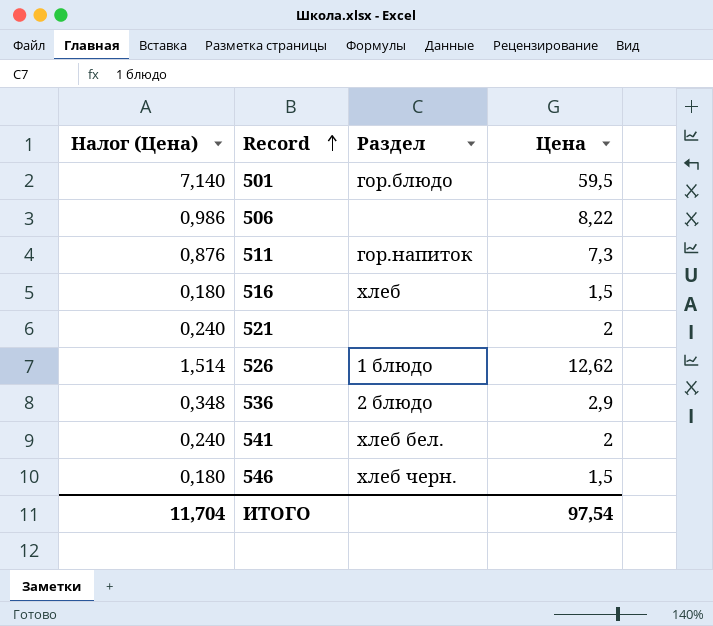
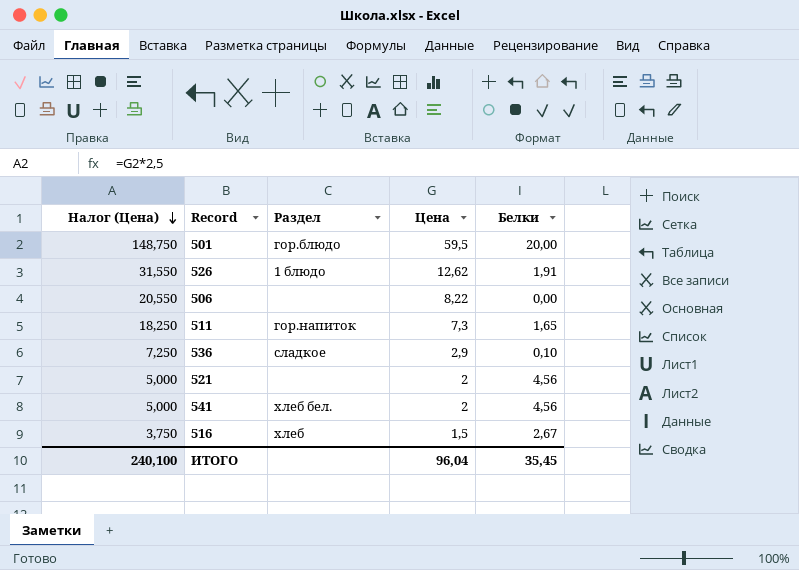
row order: Record ascending -> Налог (Цена) descending
column Налог (Цена) | formula: [Цена] * 0,12 -> [Цена] * 2,5
column Белки | position: none -> 5
row 546: 0,180 | хлеб черн. | 1,5 -> none
536 | Раздел: 2 блюдо -> сладкое
ИТОГО | Налог (Цена): 11,704 -> 240,100
ИТОГО | Цена: 97,54 -> 96,04

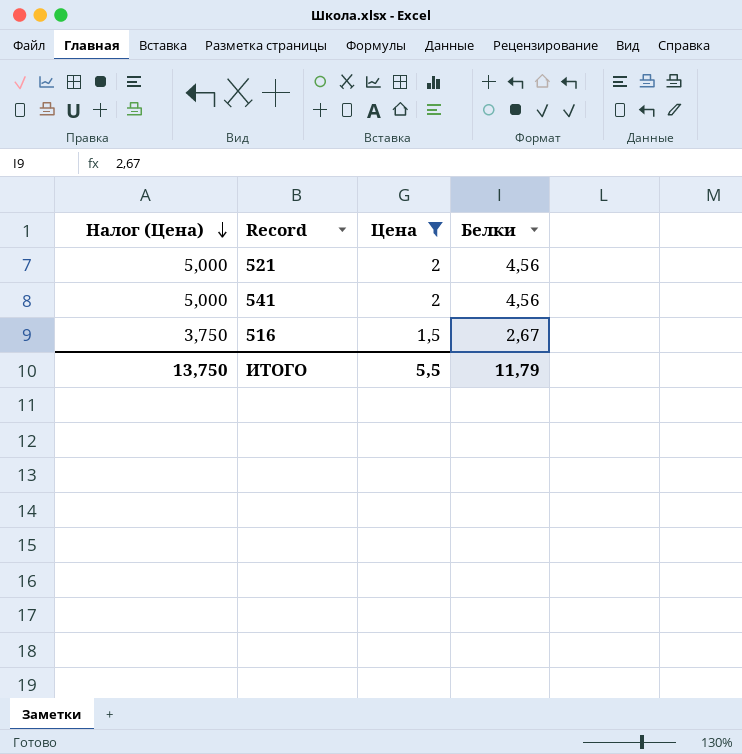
filter: none -> Цена <= 2
column Раздел | position: 3 -> none
ИТОГО | Налог (Цена): 240,100 -> 13,750
ИТОГО | Цена: 96,04 -> 5,5
ИТОГО | Белки: 35,45 -> 11,79

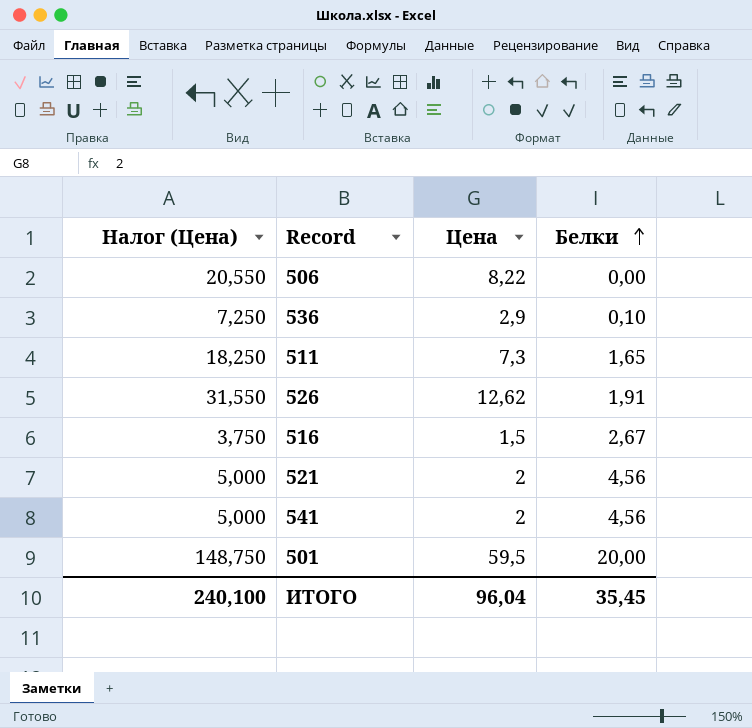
filter: Цена <= 2 -> none
row order: Налог (Цена) descending -> Белки ascending
ИТОГО | Налог (Цена): 13,750 -> 240,100
ИТОГО | Цена: 5,5 -> 96,04
ИТОГО | Белки: 11,79 -> 35,45

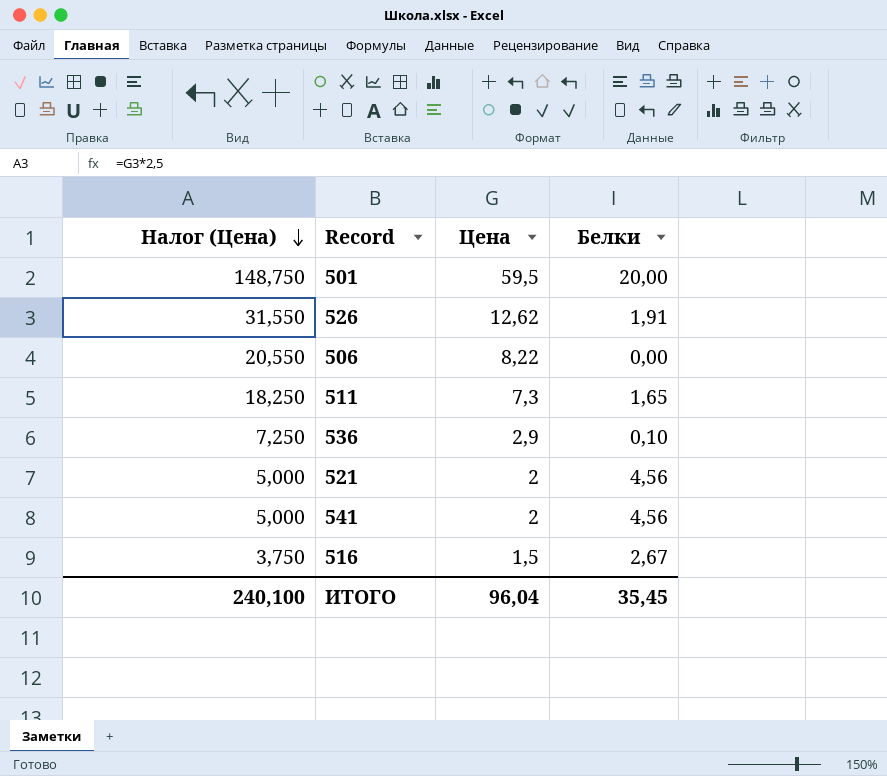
row order: Белки ascending -> Налог (Цена) descending

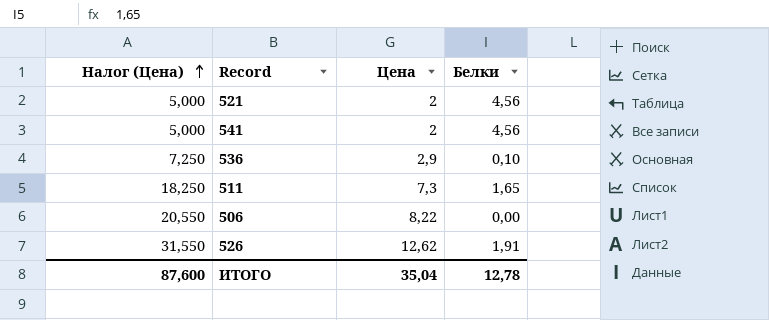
row order: Налог (Цена) descending -> Налог (Цена) ascending
row 501: 148,750 | 59,5 | 20,00 -> none
row 516: 3,750 | 1,5 | 2,67 -> none
ИТОГО | Налог (Цена): 240,100 -> 87,600
ИТОГО | Цена: 96,04 -> 35,04
ИТОГО | Белки: 35,45 -> 12,78

